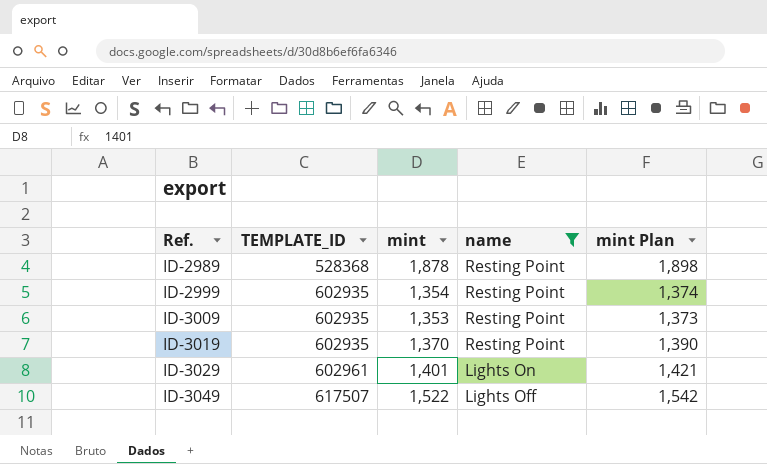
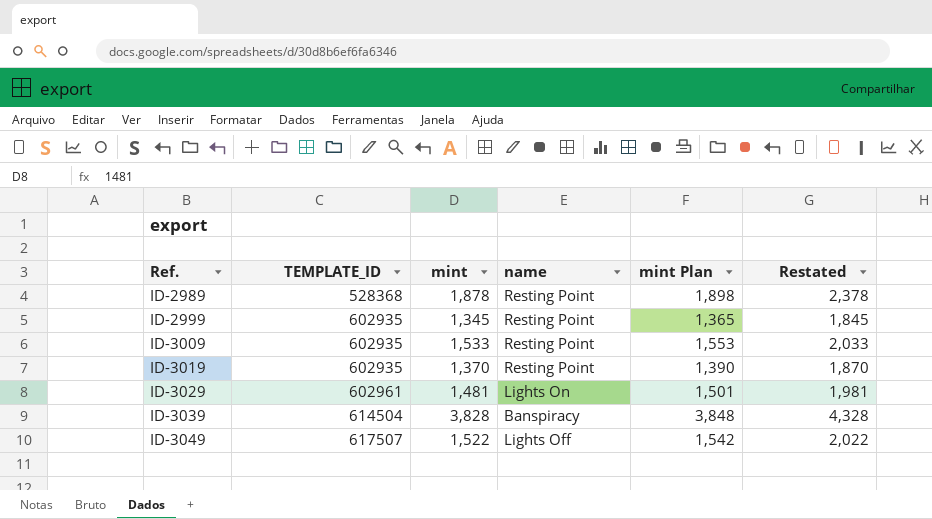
filter: name != Banspiracy -> none
column Restated | formula: none -> [mint] + 500
ID-2999 | mint: 1,354 -> 1,345
ID-2999 | mint Plan: 1,374 -> 1,365
ID-3009 | mint: 1,353 -> 1,533
ID-3009 | mint Plan: 1,373 -> 1,553
ID-3029 | mint: 1,401 -> 1,481
ID-3029 | mint Plan: 1,421 -> 1,501

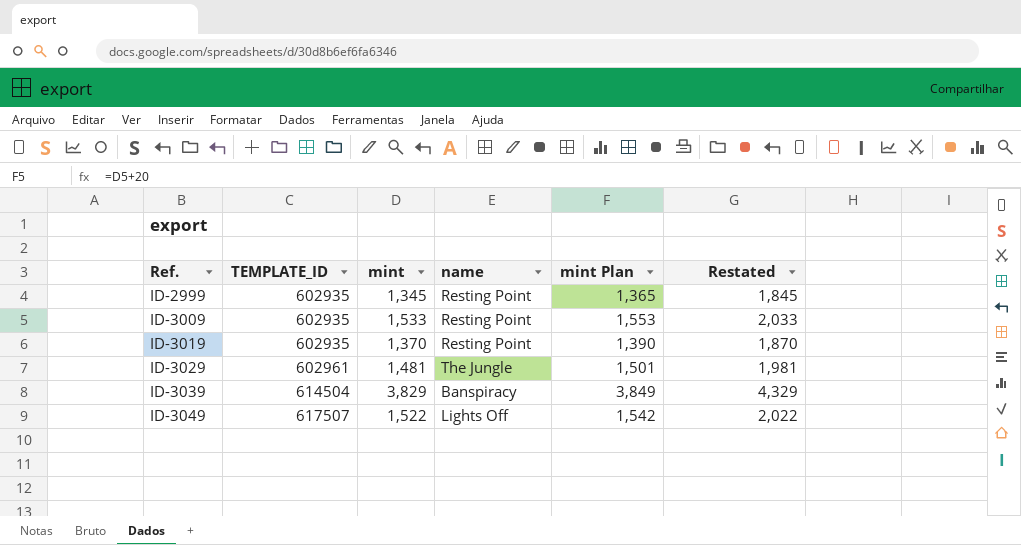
row ID-2989: 528368 | 1,878 | Resting Point | 1,898 | 2,378 -> none
ID-3029 | name: Lights On -> The Jungle
ID-3039 | mint: 3,828 -> 3,829
ID-3039 | mint Plan: 3,848 -> 3,849
ID-3039 | Restated: 4,328 -> 4,329

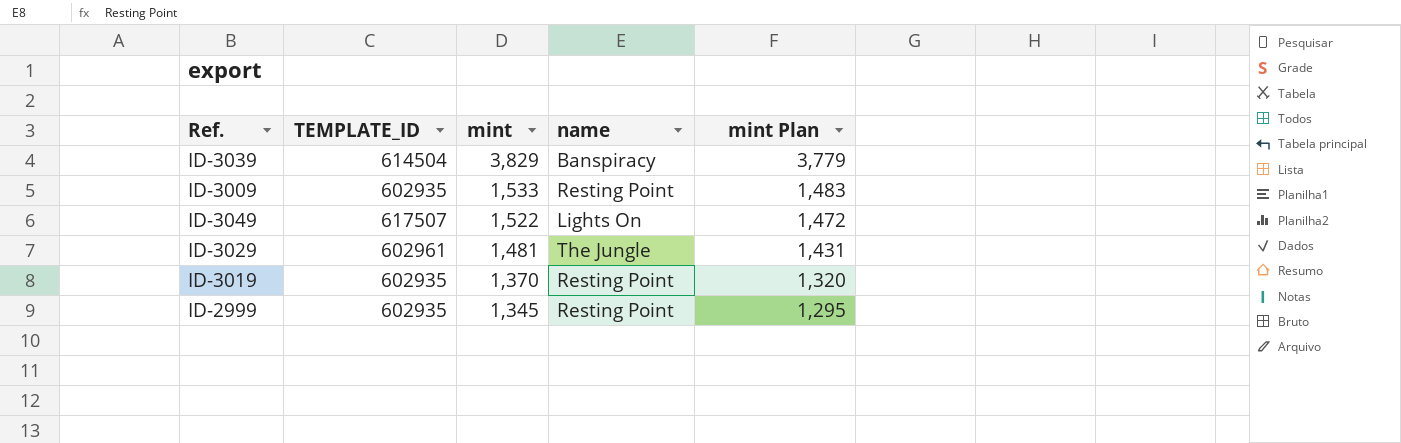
row order: Ref. ascending -> mint descending
column Restated | formula: [mint] + 500 -> none
column mint Plan | formula: [mint] + 20 -> [mint] - 50
ID-3049 | name: Lights Off -> Lights On

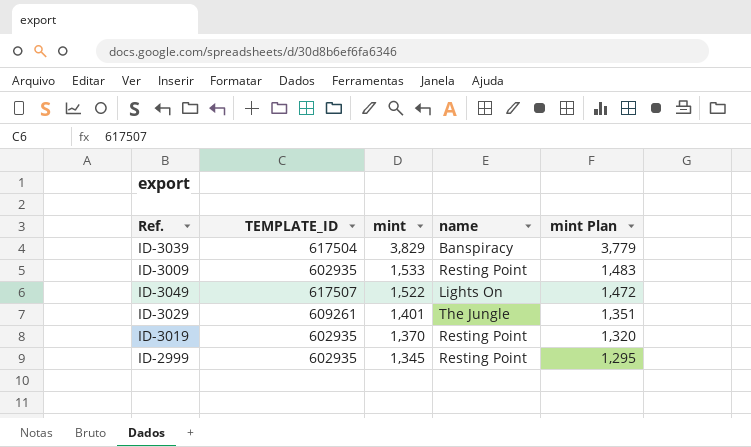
ID-3039 | TEMPLATE_ID: 614504 -> 617504
ID-3029 | TEMPLATE_ID: 602961 -> 609261
ID-3029 | mint: 1,481 -> 1,401
ID-3029 | mint Plan: 1,431 -> 1,351

